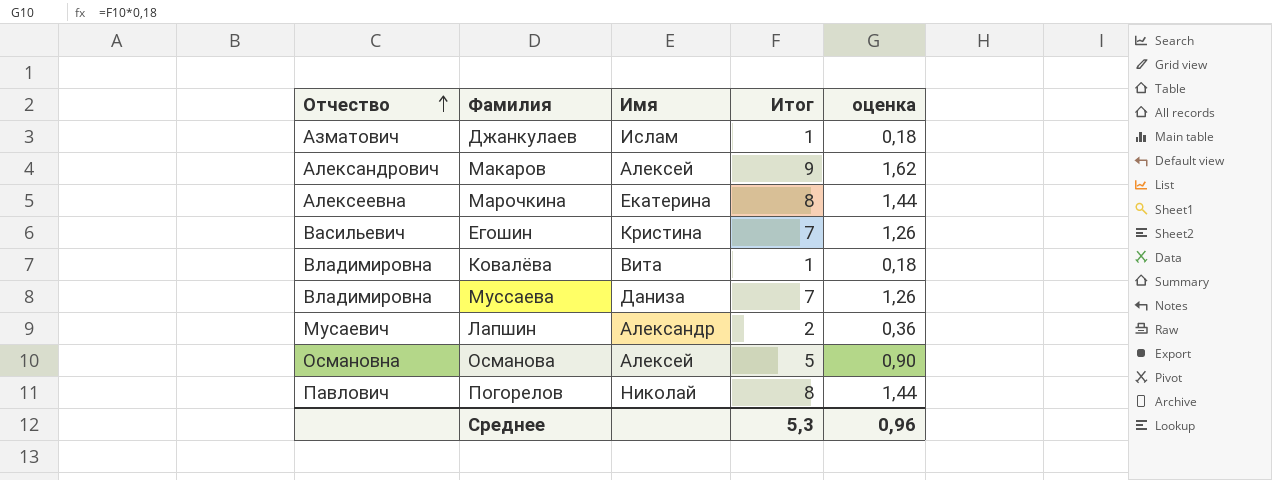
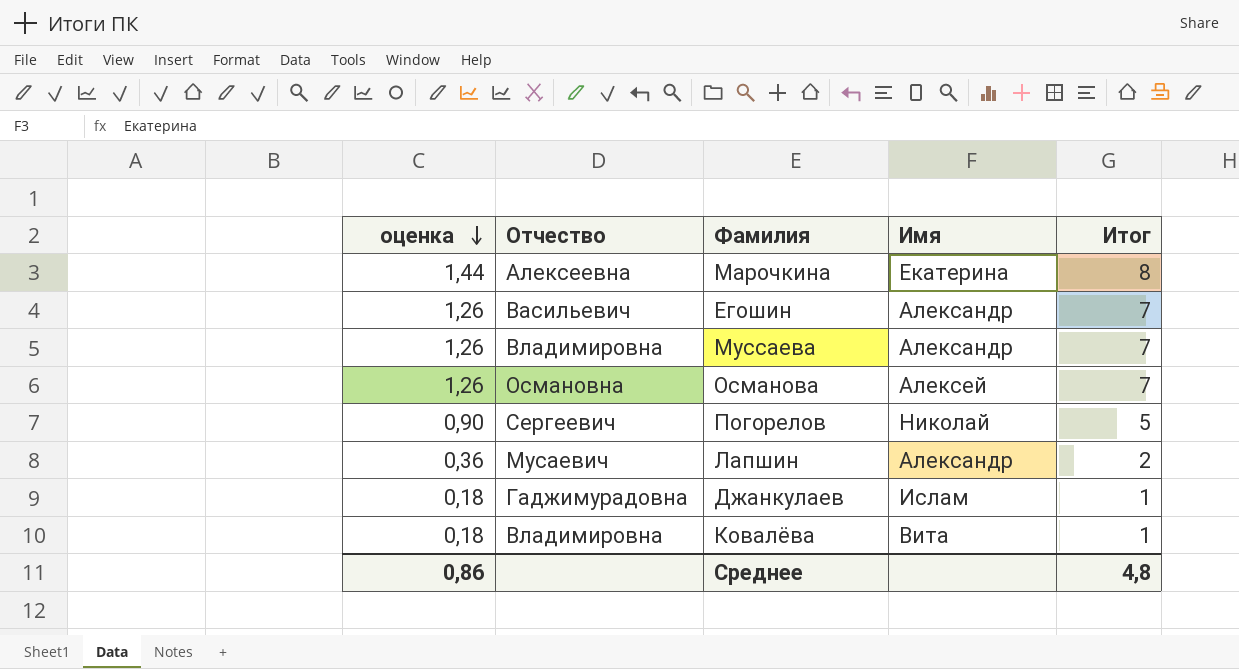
row order: Отчество ascending -> оценка descending
column оценка | position: 5 -> 1
row Макаров: Александрович | Алексей | 9 | 1,62 -> none
Егошин | Имя: Кристина -> Александр
Муссаева | Имя: Даниза -> Александр
Османова | оценка: 0,90 -> 1,26
Османова | Итог: 5 -> 7
Погорелов | оценка: 1,44 -> 0,90
Погорелов | Отчество: Павлович -> Сергеевич
Погорелов | Итог: 8 -> 5
Джанкулаев | Отчество: Азматович -> Гаджимурадовна
Среднее | оценка: 0,96 -> 0,86
Среднее | Итог: 5,3 -> 4,8

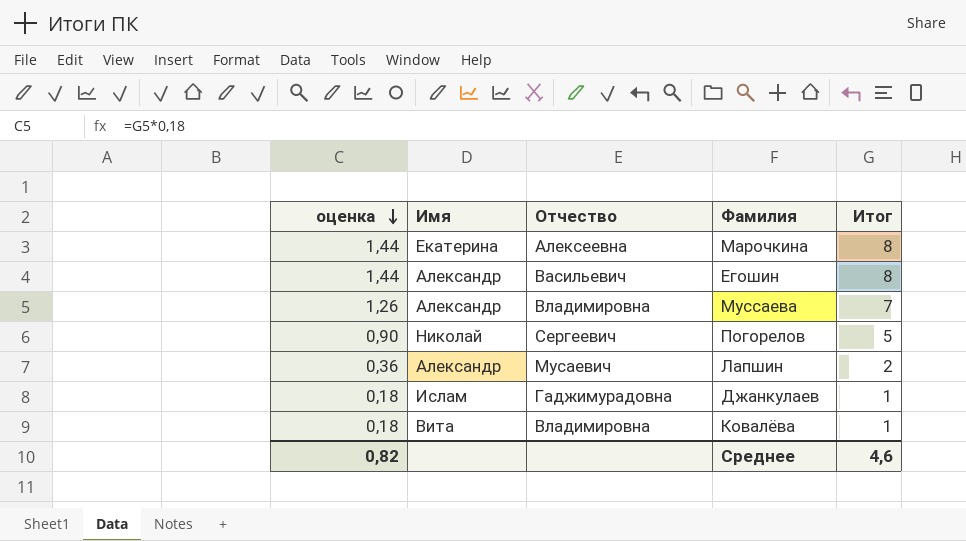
column Имя | position: 4 -> 2
row Османова: 1,26 | Османовна | Алексей | 7 -> none
Егошин | оценка: 1,26 -> 1,44
Егошин | Итог: 7 -> 8
Среднее | оценка: 0,86 -> 0,82
Среднее | Итог: 4,8 -> 4,6

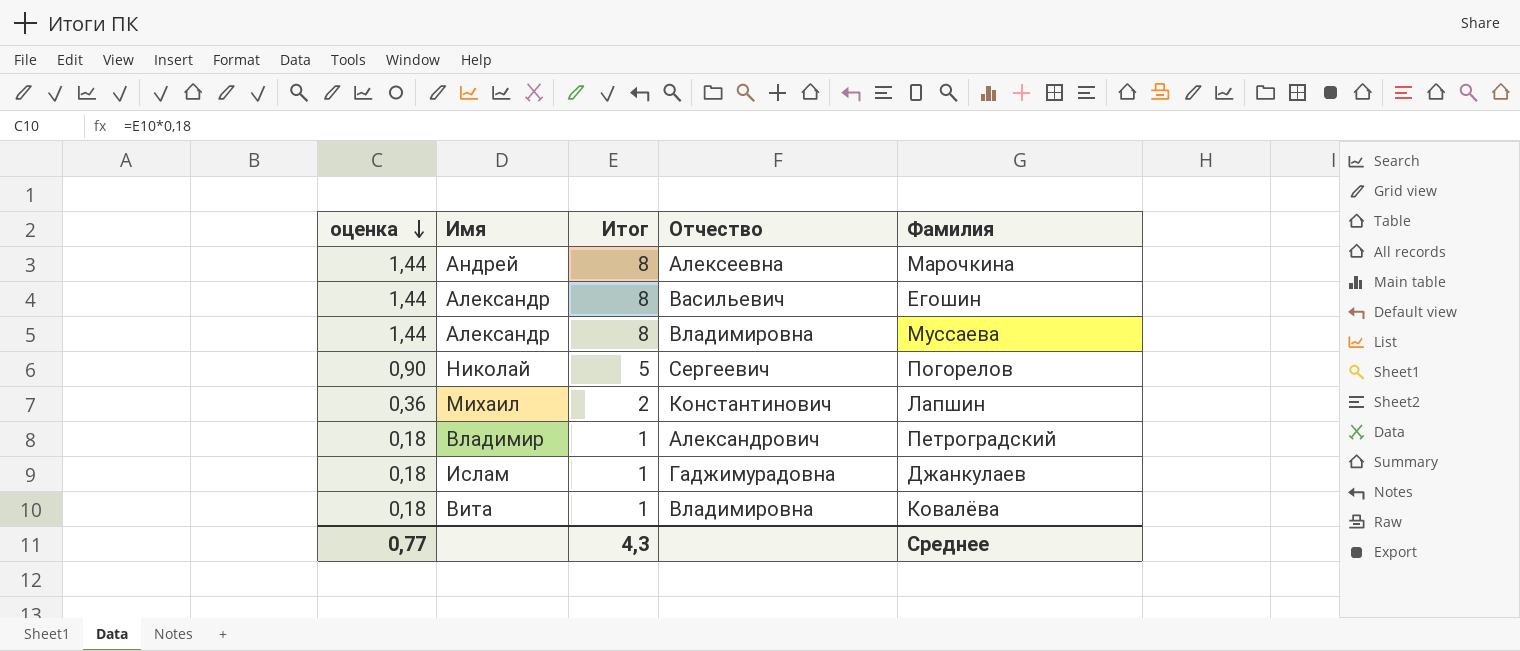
column Итог | position: 5 -> 3
Марочкина | Имя: Екатерина -> Андрей
Муссаева | оценка: 1,26 -> 1,44
Муссаева | Итог: 7 -> 8
Лапшин | Имя: Александр -> Михаил
Лапшин | Отчество: Мусаевич -> Константинович
row Петроградский: none -> 0,18 | Владимир | 1 | Александрович
Среднее | оценка: 0,82 -> 0,77
Среднее | Итог: 4,6 -> 4,3

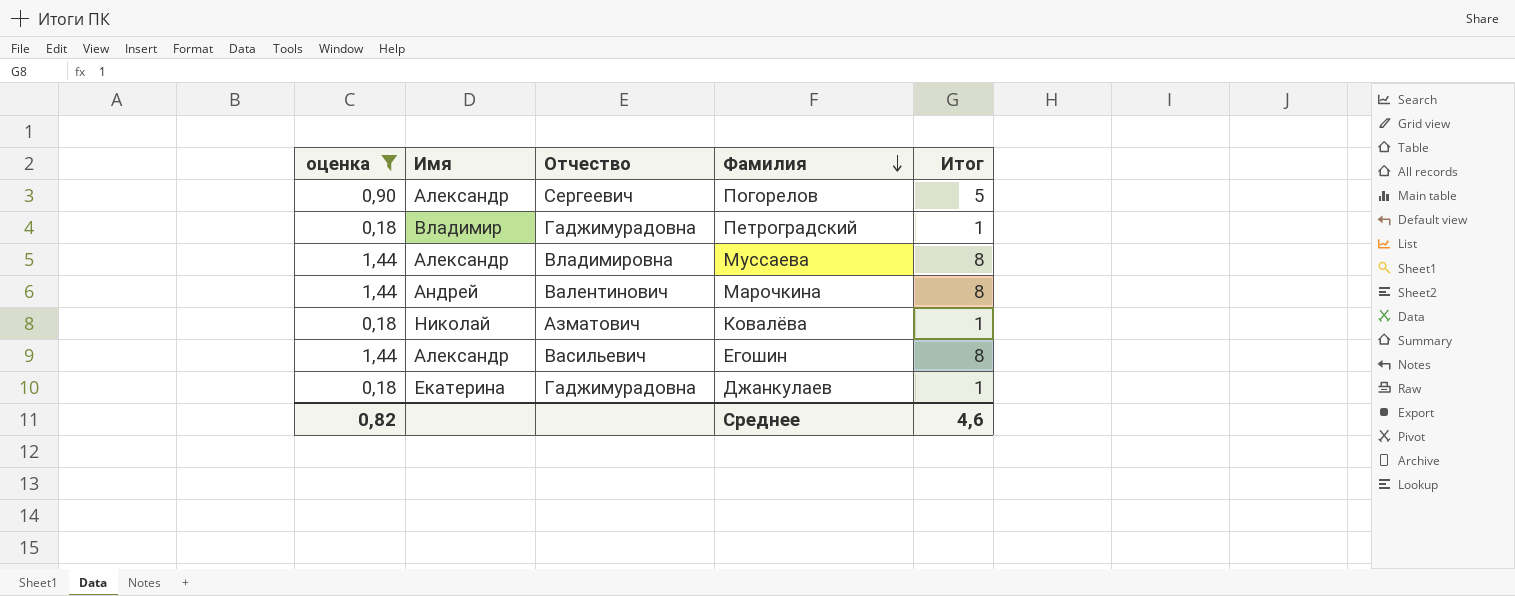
filter: none -> оценка != 0,36
row order: оценка descending -> Фамилия descending
column Итог | position: 3 -> 5
Погорелов | Имя: Николай -> Александр
Петроградский | Отчество: Александрович -> Гаджимурадовна
Марочкина | Отчество: Алексеевна -> Валентинович
Ковалёва | Имя: Вита -> Николай
Ковалёва | Отчество: Владимировна -> Азматович
Джанкулаев | Имя: Ислам -> Екатерина
Среднее | оценка: 0,77 -> 0,82
Среднее | Итог: 4,3 -> 4,6

